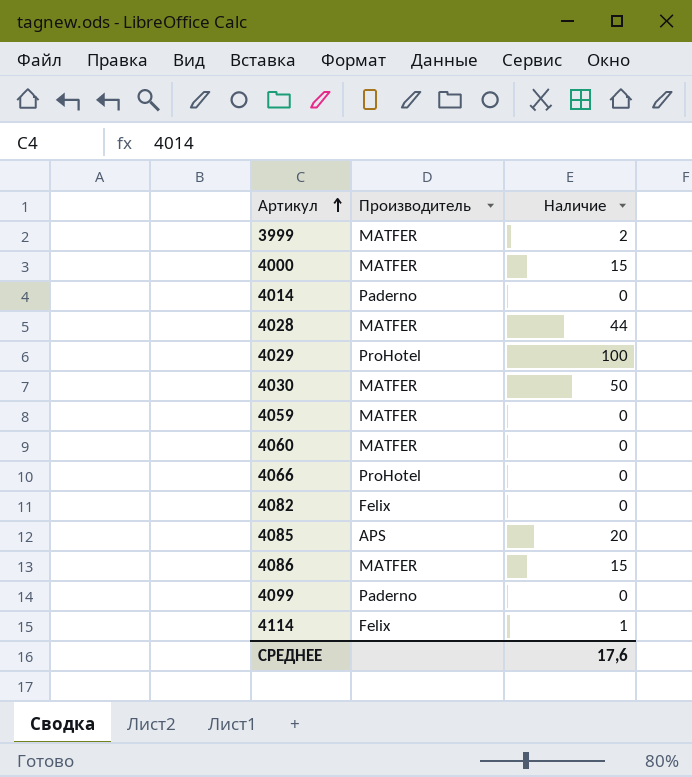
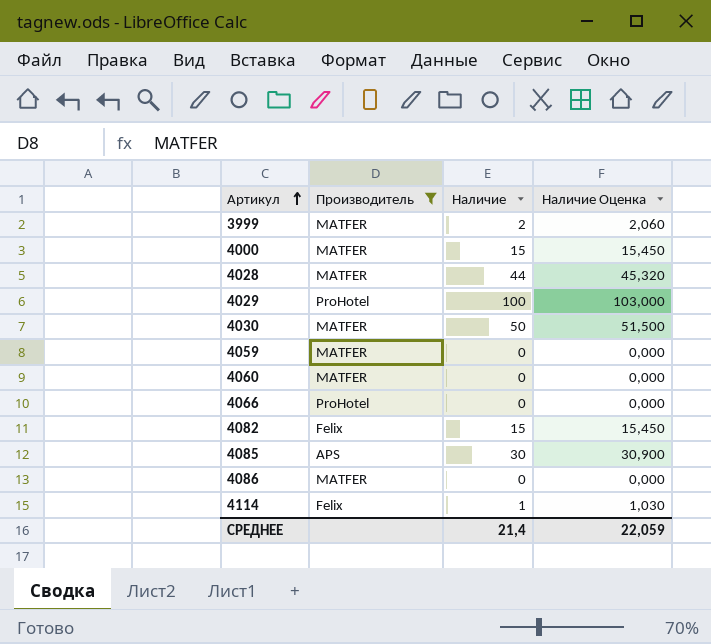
filter: none -> Производитель != Paderno
column Наличие Оценка | formula: none -> [Наличие] * 1,03
4082 | Наличие: 0 -> 15
4085 | Наличие: 20 -> 30
4086 | Наличие: 15 -> 0
СРЕДНЕЕ | Наличие: 17,6 -> 21,4

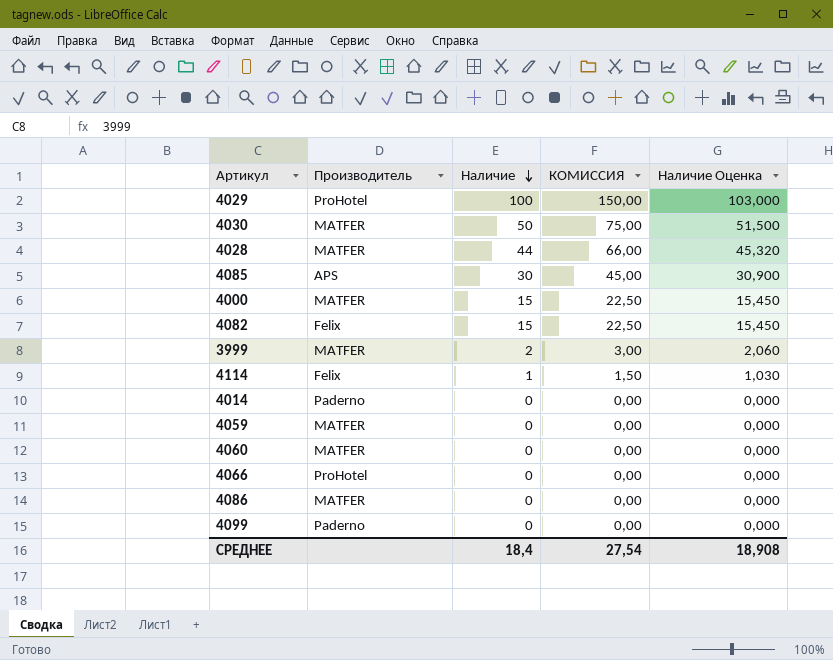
filter: Производитель != Paderno -> none
row order: Артикул ascending -> Наличие descending
column КОМИССИЯ | formula: none -> [Наличие] * 1,5
СРЕДНЕЕ | Наличие: 21,4 -> 18,4
СРЕДНЕЕ | Наличие Оценка: 22,059 -> 18,908

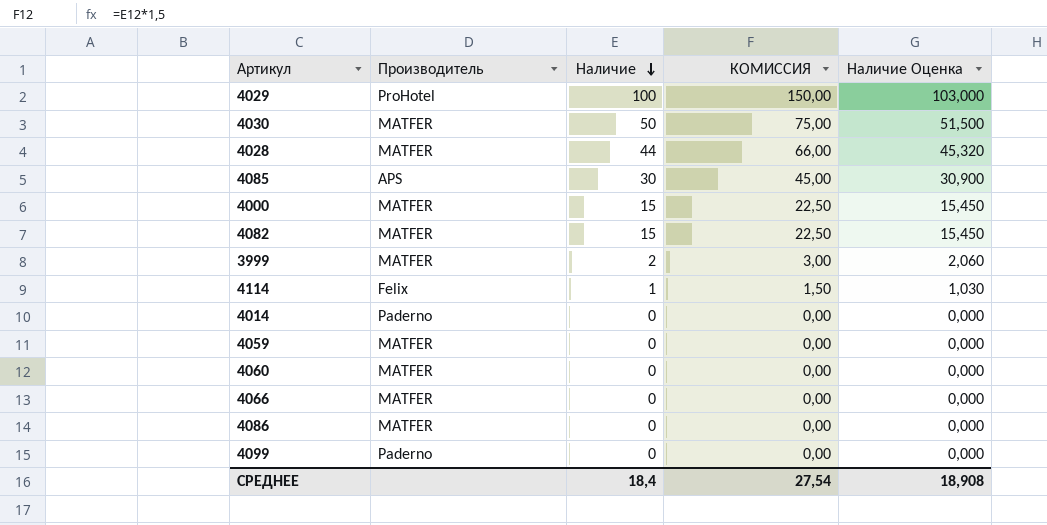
4082 | Производитель: Felix -> MATFER
4066 | Производитель: ProHotel -> MATFER

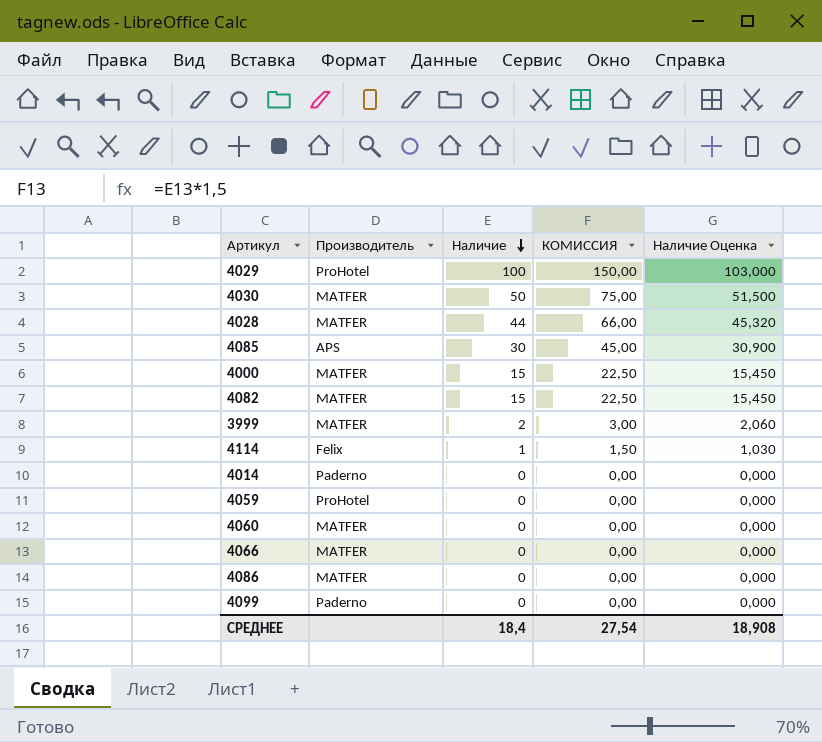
4059 | Производитель: MATFER -> ProHotel

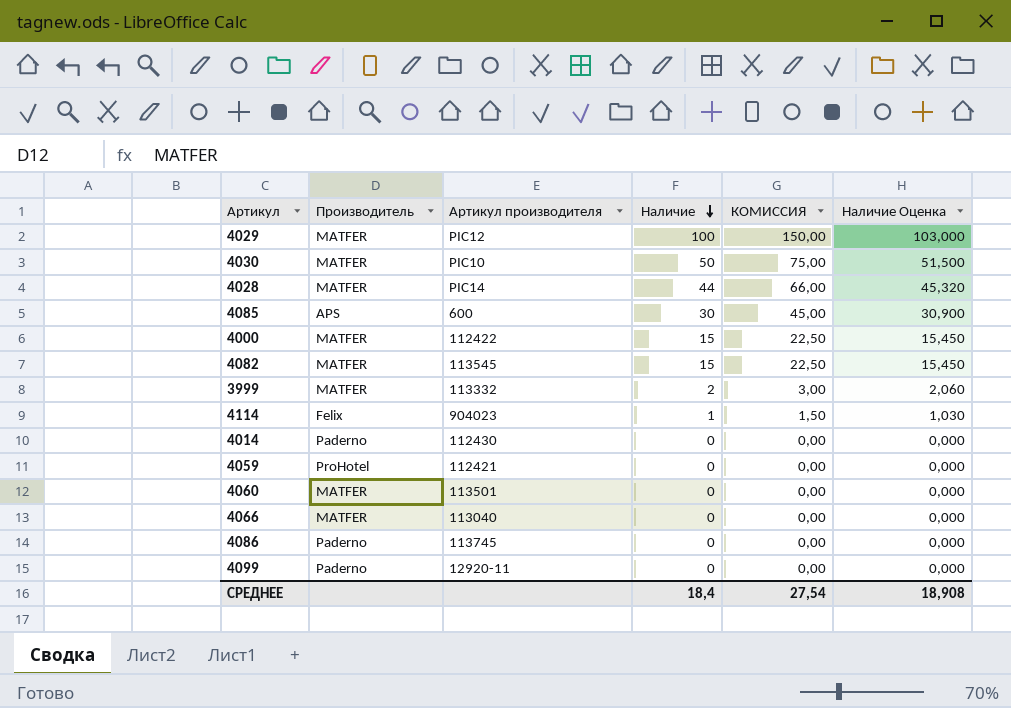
column Артикул производителя | position: none -> 3
4029 | Производитель: ProHotel -> MATFER
4086 | Производитель: MATFER -> Paderno

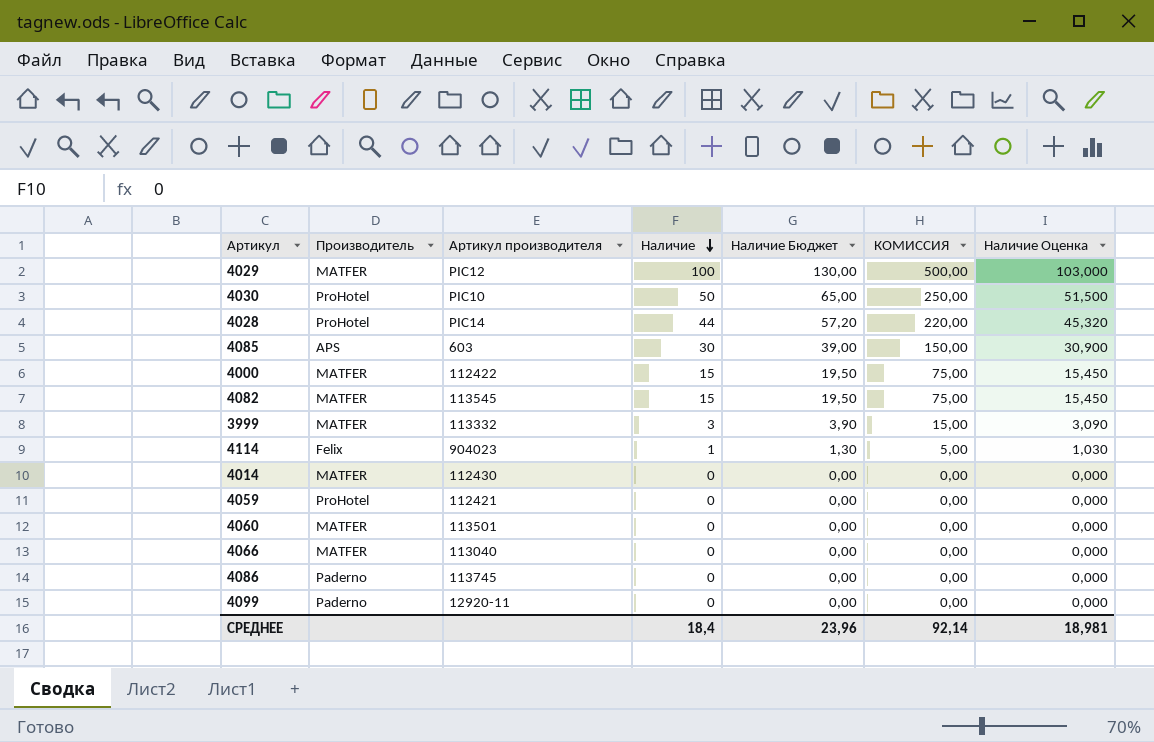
column Наличие Бюджет | formula: none -> [Наличие] * 1,3
column КОМИССИЯ | formula: [Наличие] * 1,5 -> [Наличие] * 5
4030 | Производитель: MATFER -> ProHotel
4028 | Производитель: MATFER -> ProHotel
4085 | Артикул производителя: 600 -> 603
3999 | Наличие: 2 -> 3
3999 | Наличие Оценка: 2,060 -> 3,090
4014 | Производитель: Paderno -> MATFER
СРЕДНЕЕ | КОМИССИЯ: 27,54 -> 92,14
СРЕДНЕЕ | Наличие Оценка: 18,908 -> 18,981

